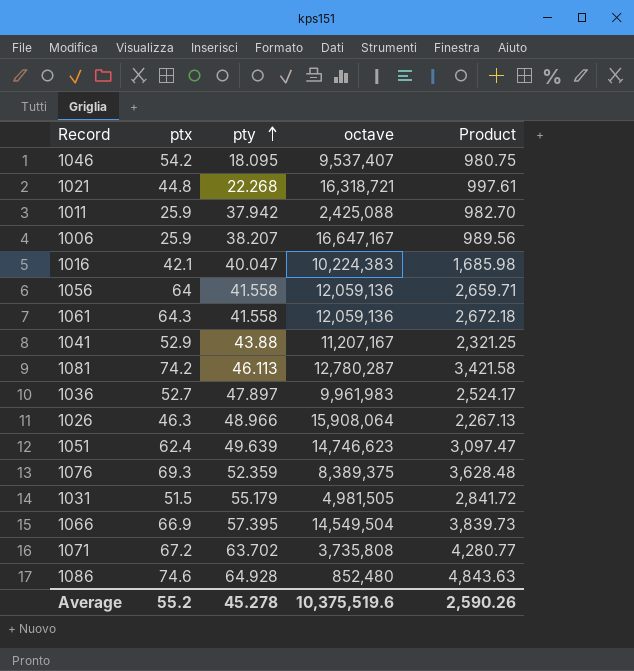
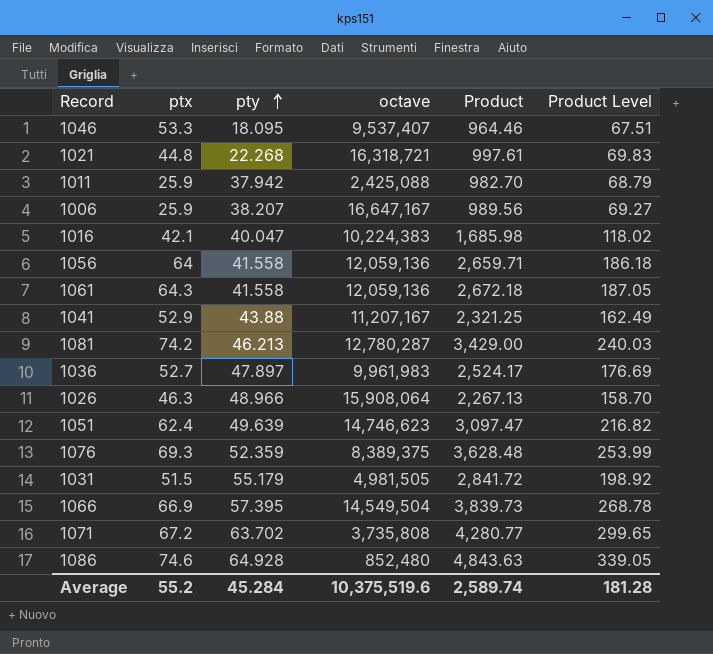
column Product Level | formula: none -> [Product] * 0.07
1046 | ptx: 54.2 -> 53.3
1046 | Product: 980.75 -> 964.46
1081 | pty: 46.113 -> 46.213
1081 | Product: 3,421.58 -> 3,429.00
Average | pty: 45.278 -> 45.284
Average | Product: 2,590.26 -> 2,589.74

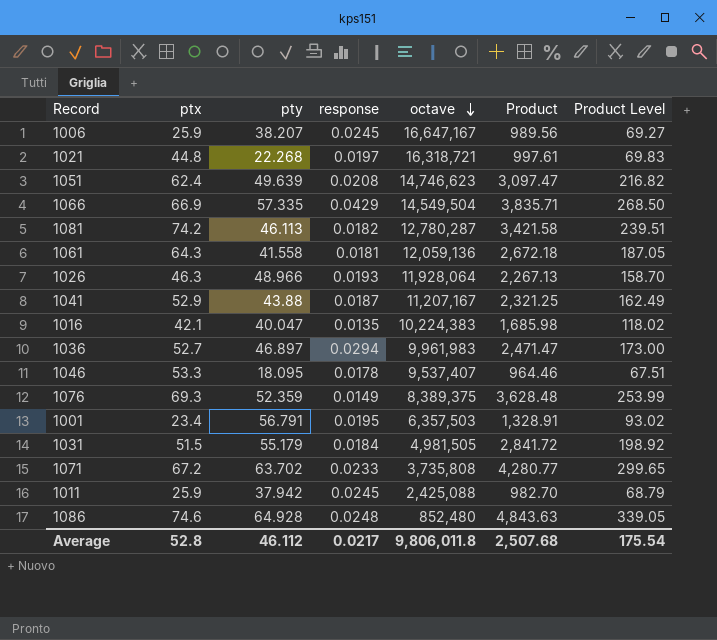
row order: pty ascending -> octave descending
column response | position: none -> 4
row 1056: 64 | 41.558 | 12,059,136 | 2,659.71 | 186.18 -> none
1066 | pty: 57.395 -> 57.335
1066 | Product: 3,839.73 -> 3,835.71
1066 | Product Level: 268.78 -> 268.50
1081 | pty: 46.213 -> 46.113
1081 | Product: 3,429.00 -> 3,421.58
1081 | Product Level: 240.03 -> 239.51
1026 | octave: 15,908,064 -> 11,928,064
1036 | pty: 47.897 -> 46.897
1036 | Product: 2,524.17 -> 2,471.47
1036 | Product Level: 176.69 -> 173.00
row 1001: none -> 23.4 | 56.791 | 0.0195 | 6,357,503 | 1,328.91 | 93.02
Average | ptx: 55.2 -> 52.8
Average | pty: 45.284 -> 46.112
Average | octave: 10,375,519.6 -> 9,806,011.8
Average | Product: 2,589.74 -> 2,507.68
Average | Product Level: 181.28 -> 175.54

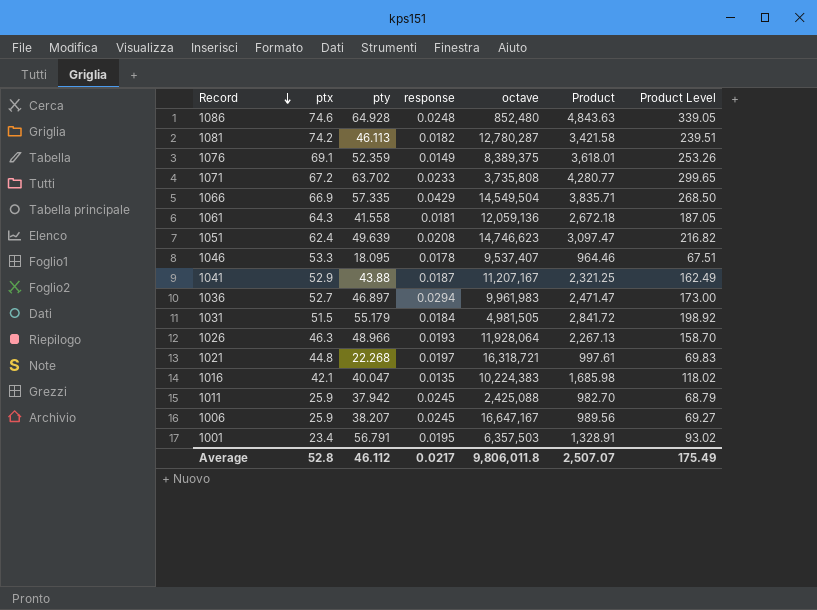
row order: octave descending -> Record descending
1076 | ptx: 69.3 -> 69.1
1076 | Product: 3,628.48 -> 3,618.01
1076 | Product Level: 253.99 -> 253.26
Average | Product: 2,507.68 -> 2,507.07
Average | Product Level: 175.54 -> 175.49

